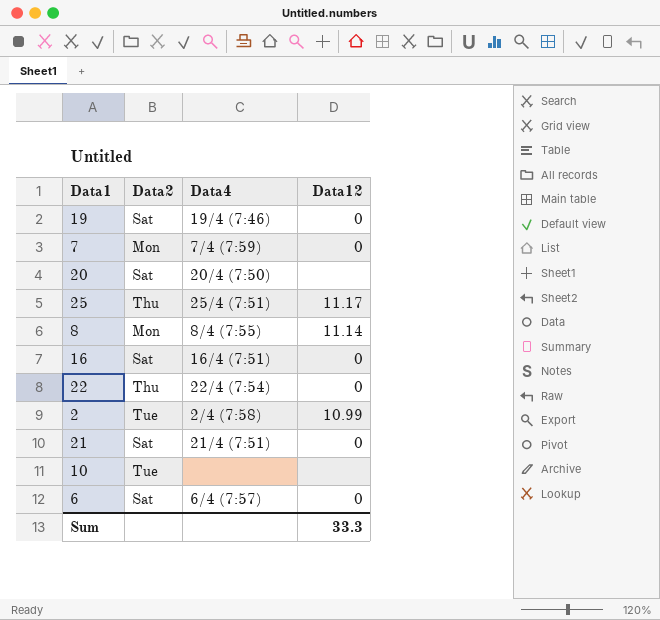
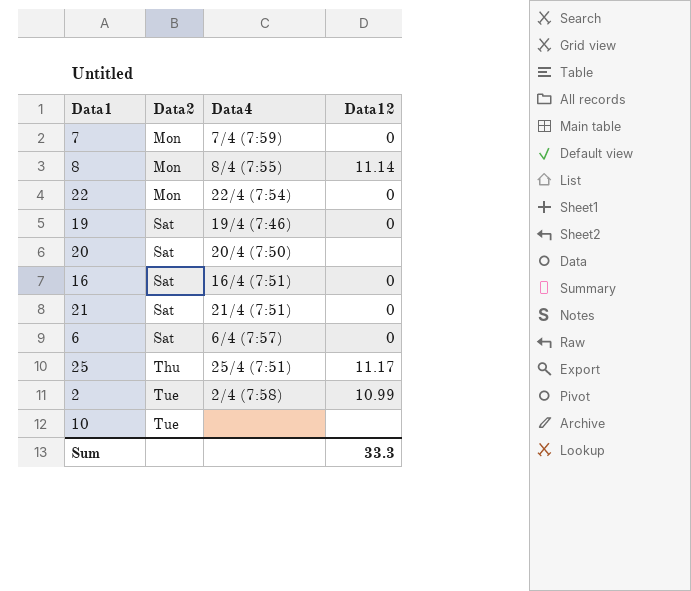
row order: none -> Data2 ascending
22 | Data2: Thu -> Mon

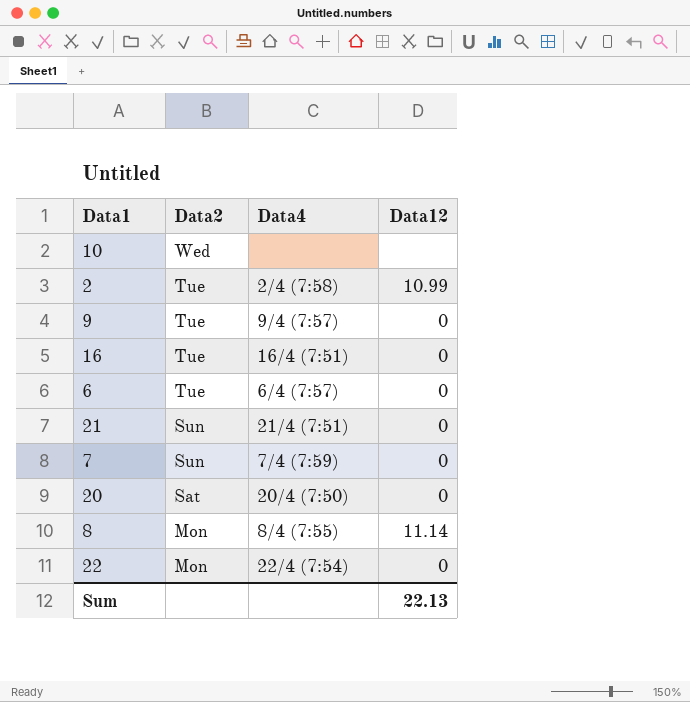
row order: Data2 ascending -> Data2 descending
row 19: Sat | 19/4 (7:46) | 0 -> none
row 25: Thu | 25/4 (7:51) | 11.17 -> none
10 | Data2: Tue -> Wed
row 9: none -> Tue | 9/4 (7:57) | 0
16 | Data2: Sat -> Tue
6 | Data2: Sat -> Tue
21 | Data2: Sat -> Sun
7 | Data2: Mon -> Sun
20 | Data12: none -> 0
Sum | Data12: 33.3 -> 22.13

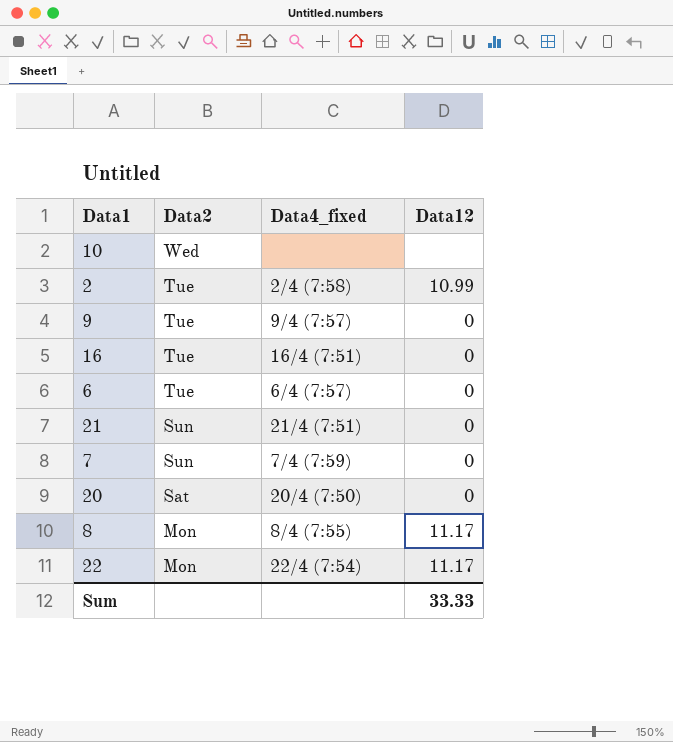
column name: Data4 -> Data4_fixed
8 | Data12: 11.14 -> 11.17
22 | Data12: 0 -> 11.17
Sum | Data12: 22.13 -> 33.33

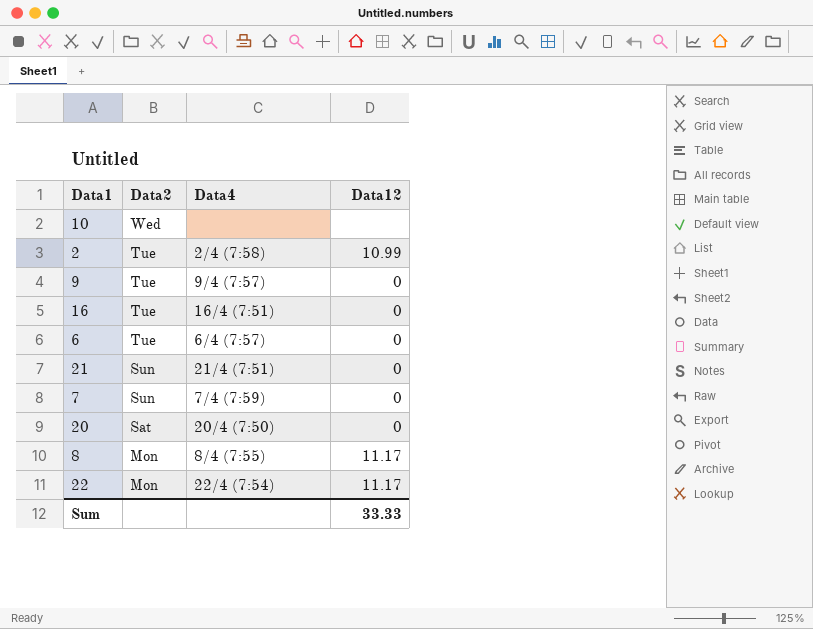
column name: Data4_fixed -> Data4

